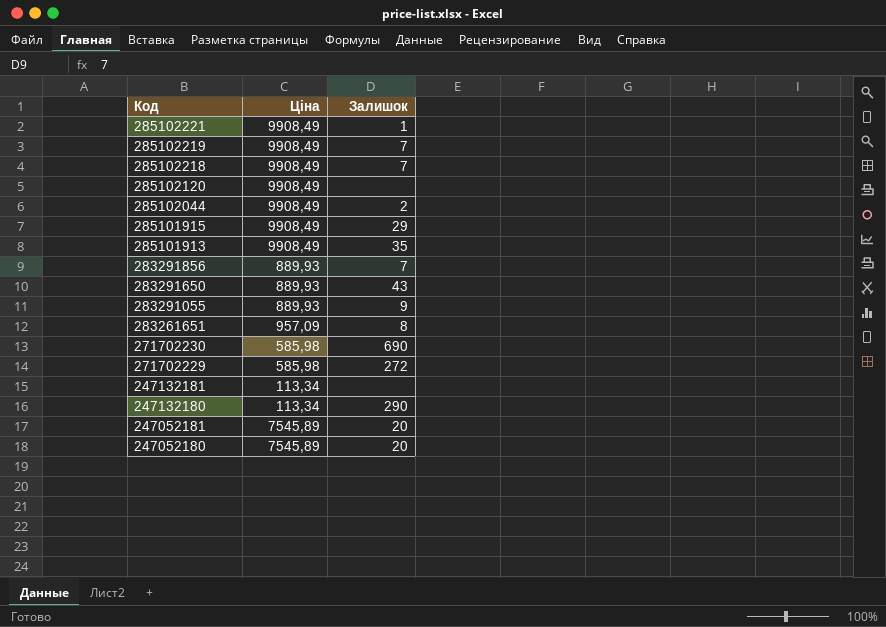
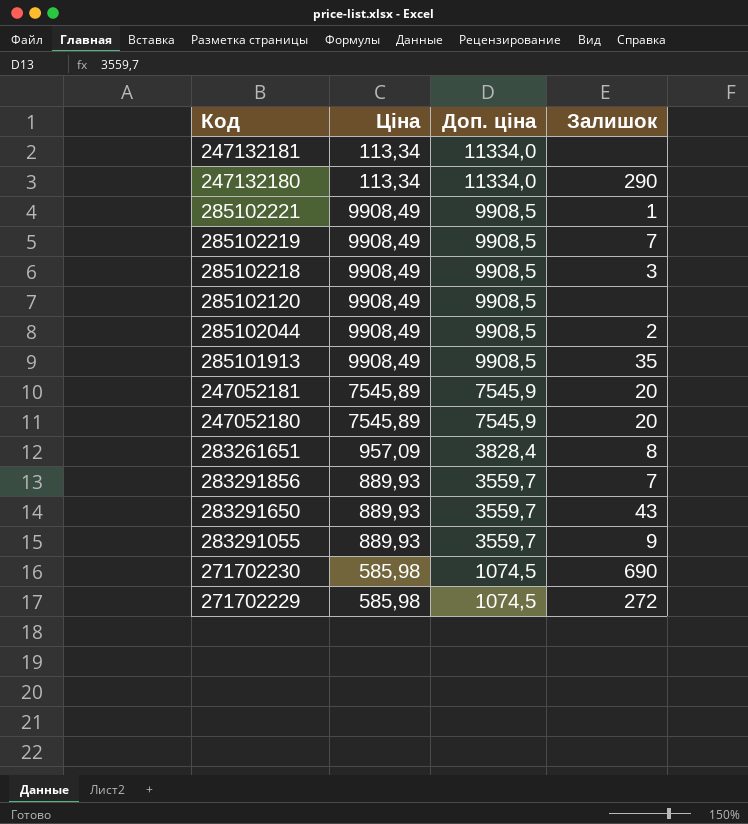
row order: Код descending -> Доп. ціна descending
column Доп. ціна | position: none -> 3
row 285101915: 9908,49 | 29 -> none
285102218 | Залишок: 7 -> 3

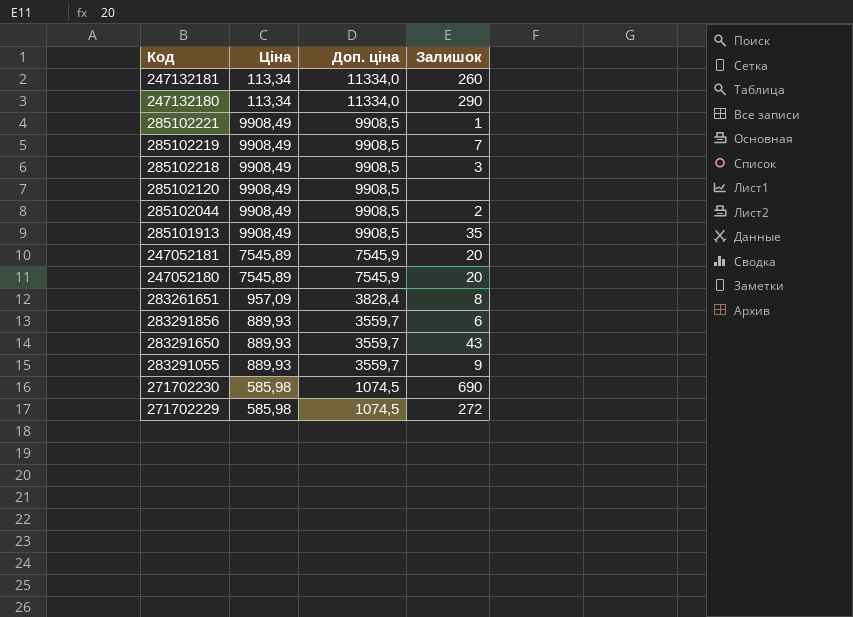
247132181 | Залишок: none -> 260
283291856 | Залишок: 7 -> 6

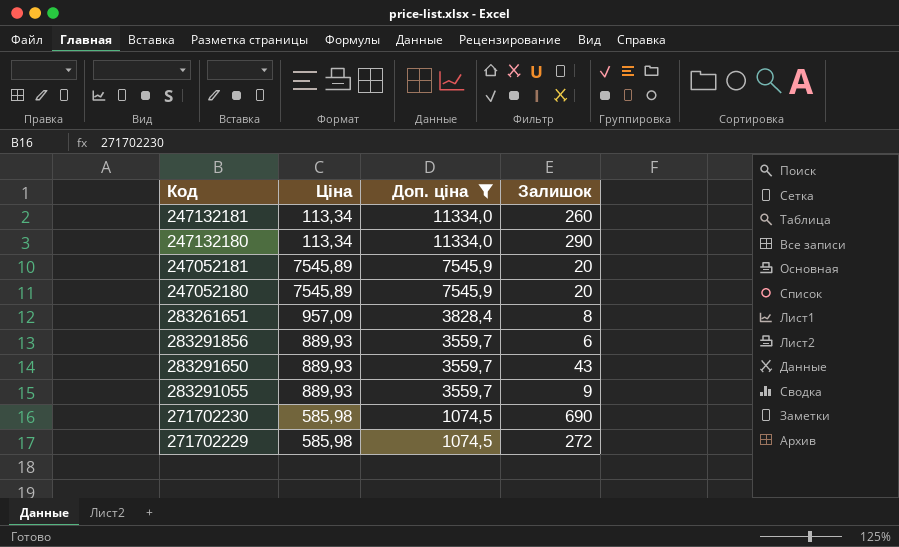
filter: none -> Доп. ціна != 9908,5

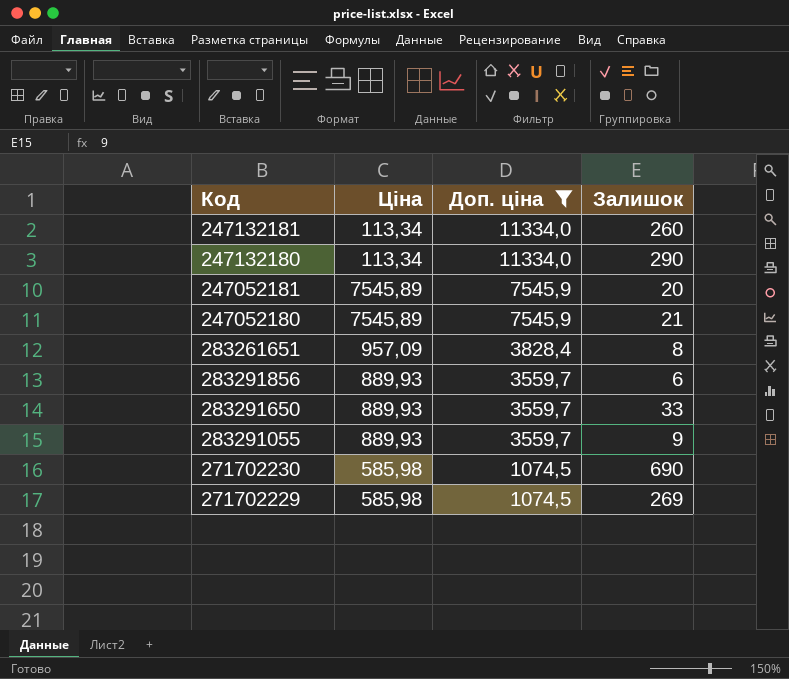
247052180 | Залишок: 20 -> 21
283291650 | Залишок: 43 -> 33
271702229 | Залишок: 272 -> 269

